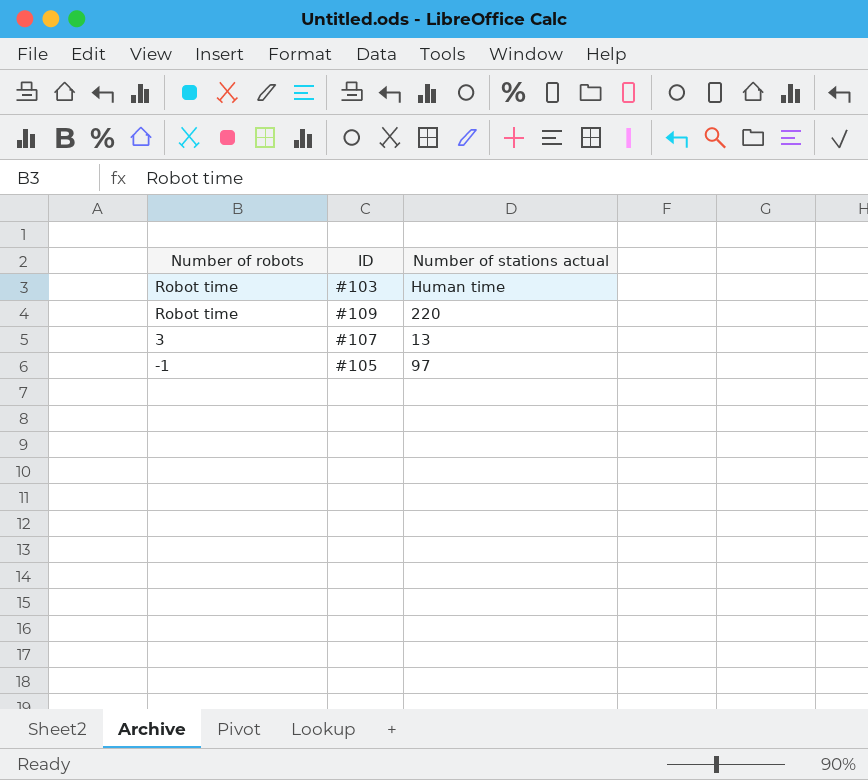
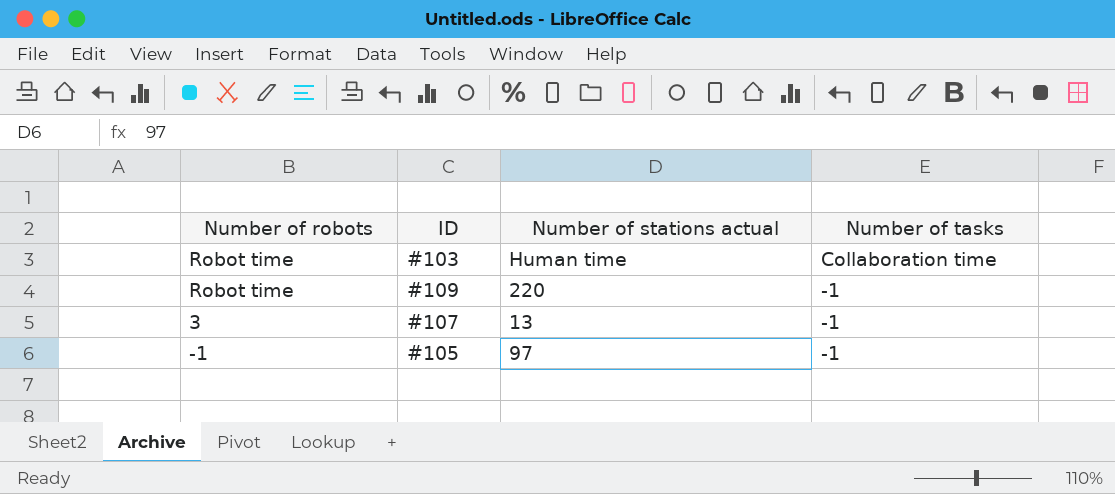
column Number of tasks | position: none -> 4

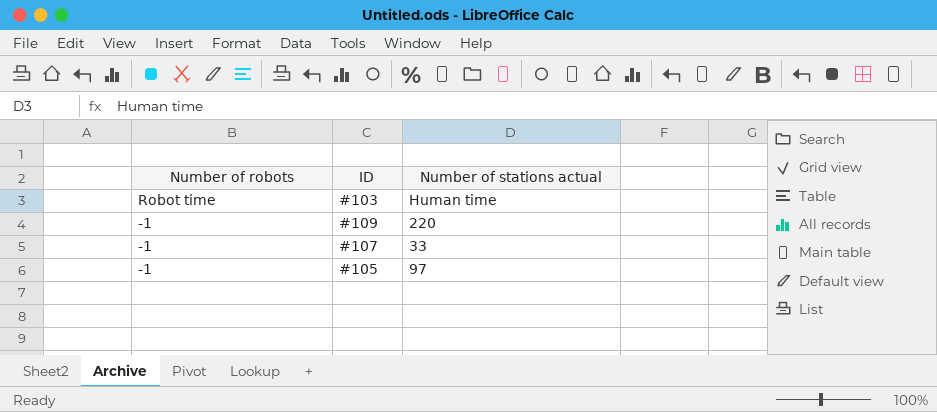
column Number of tasks | position: 4 -> none
#109 | Number of robots: Robot time -> -1
#107 | Number of robots: 3 -> -1
#107 | Number of stations actual: 13 -> 33

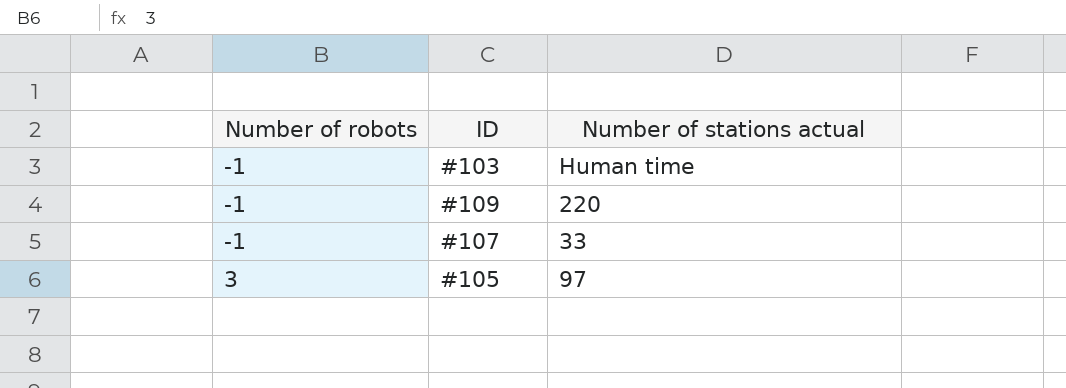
#103 | Number of robots: Robot time -> -1
#105 | Number of robots: -1 -> 3

